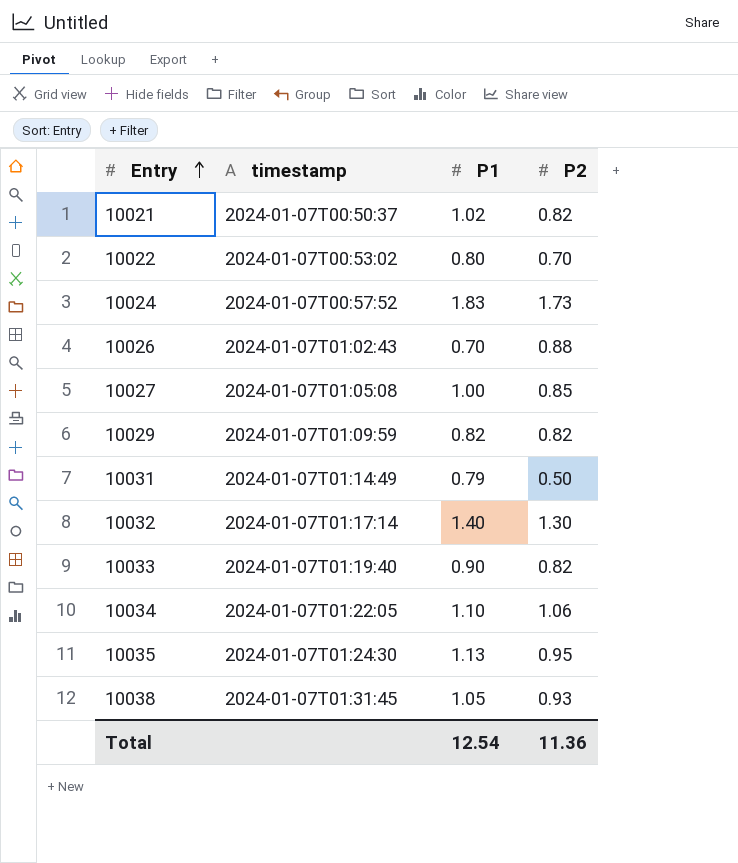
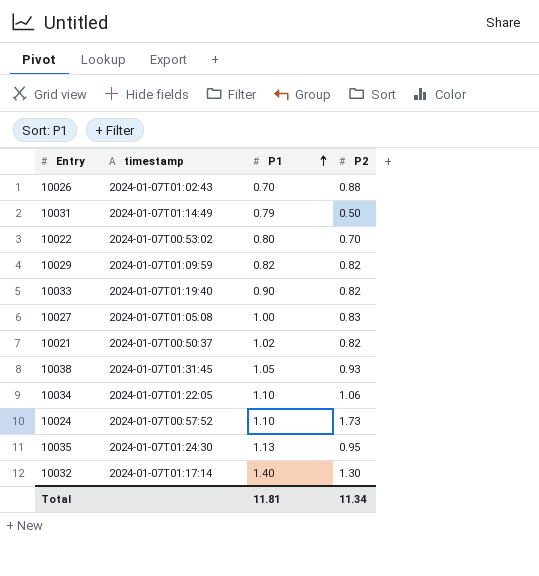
row order: Entry ascending -> P1 ascending
10027 | P2: 0.85 -> 0.83
10024 | P1: 1.83 -> 1.10
Total | P1: 12.54 -> 11.81
Total | P2: 11.36 -> 11.34

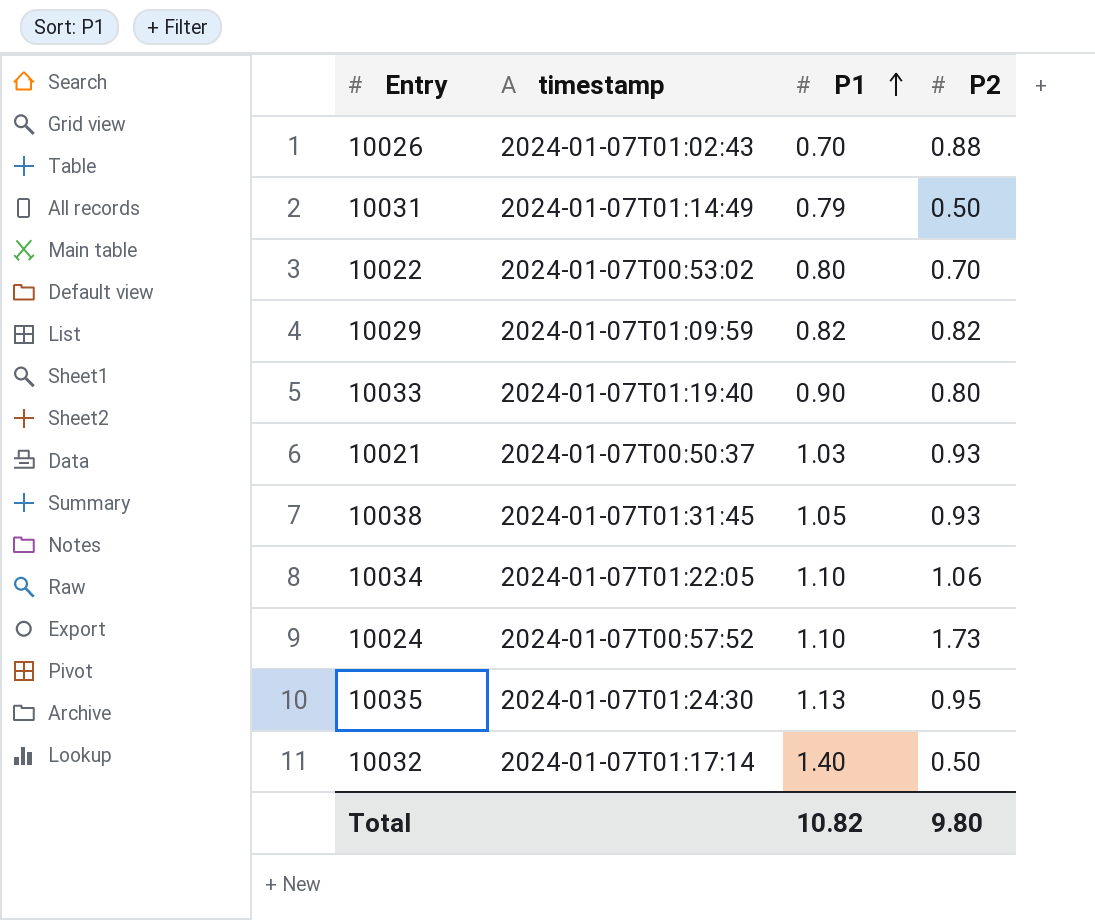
row 10027: 2024-01-07T01:05:08 | 1.00 | 0.83 -> none
10033 | P2: 0.82 -> 0.80
10021 | P1: 1.02 -> 1.03
10021 | P2: 0.82 -> 0.93
10032 | P2: 1.30 -> 0.50
Total | P1: 11.81 -> 10.82
Total | P2: 11.34 -> 9.80

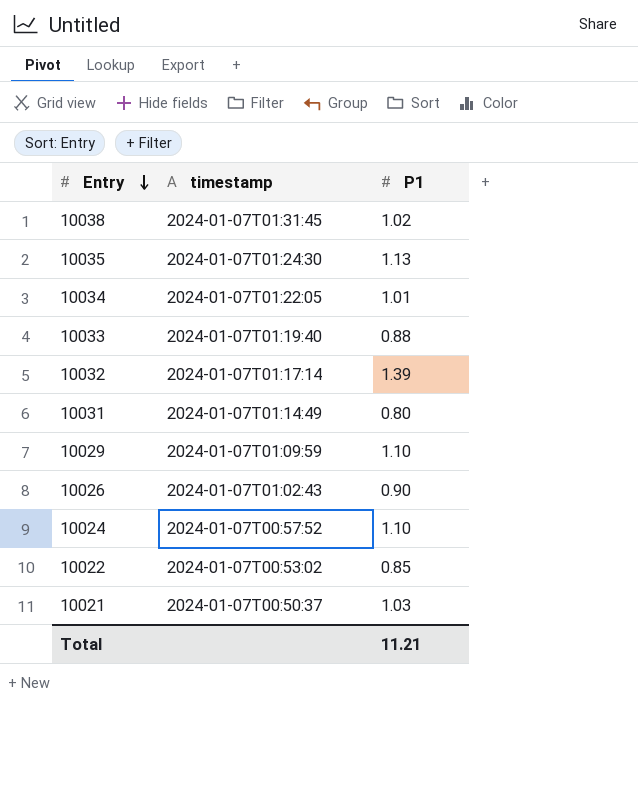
row order: P1 ascending -> Entry descending
column P2 | position: 4 -> none
10038 | P1: 1.05 -> 1.02
10034 | P1: 1.10 -> 1.01
10033 | P1: 0.90 -> 0.88
10032 | P1: 1.40 -> 1.39
10031 | P1: 0.79 -> 0.80
10029 | P1: 0.82 -> 1.10
10026 | P1: 0.70 -> 0.90
10022 | P1: 0.80 -> 0.85
Total | P1: 10.82 -> 11.21

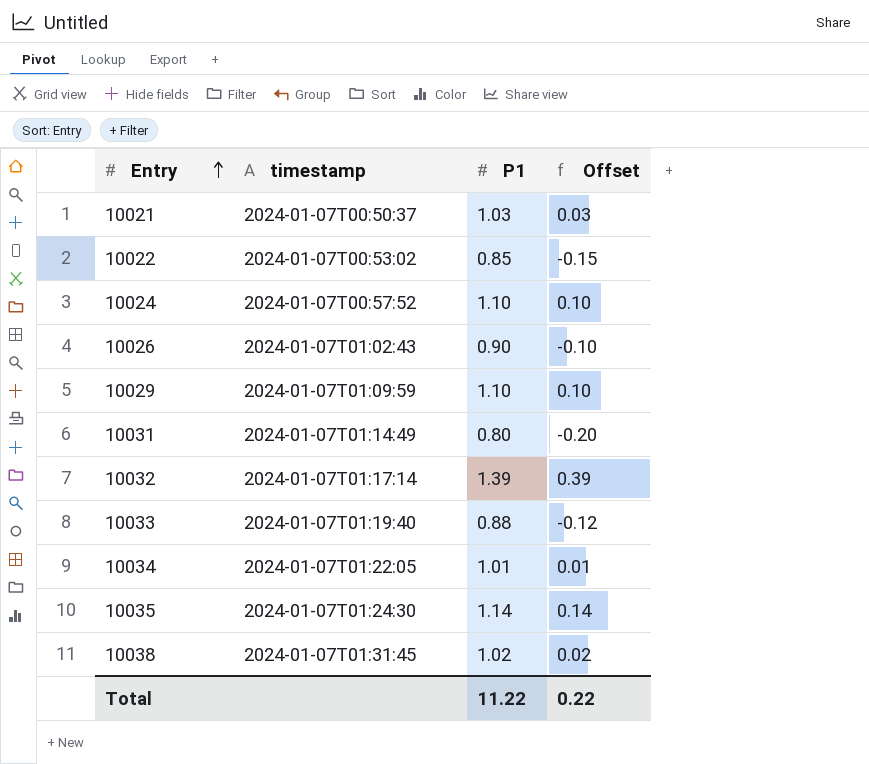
row order: Entry descending -> Entry ascending
column Offset | formula: none -> [P1] - 1
10035 | P1: 1.13 -> 1.14
Total | P1: 11.21 -> 11.22

